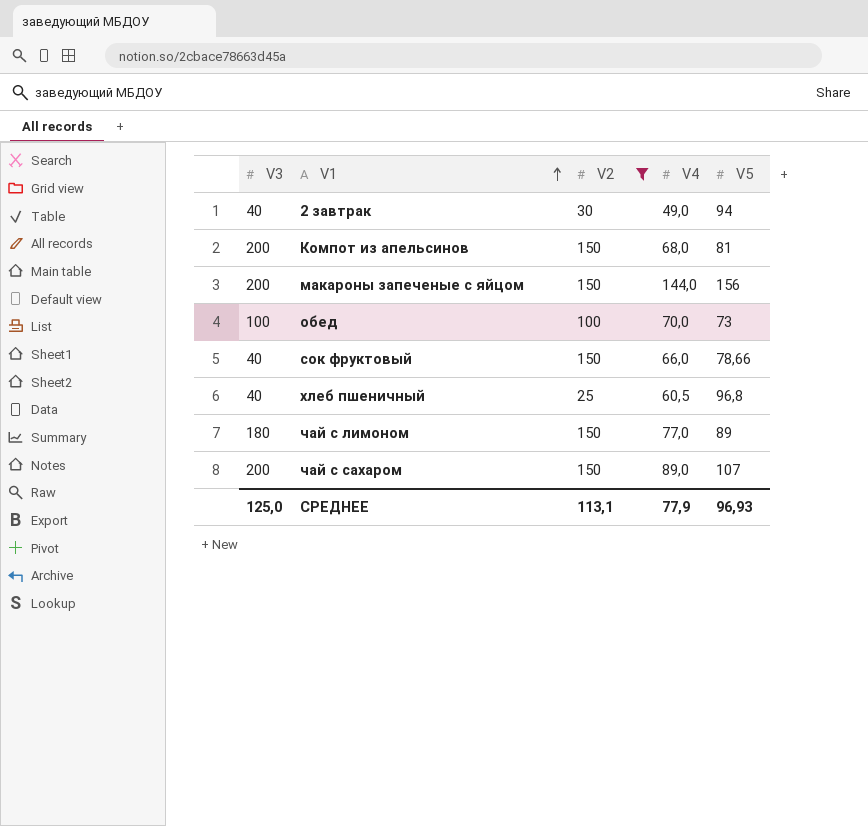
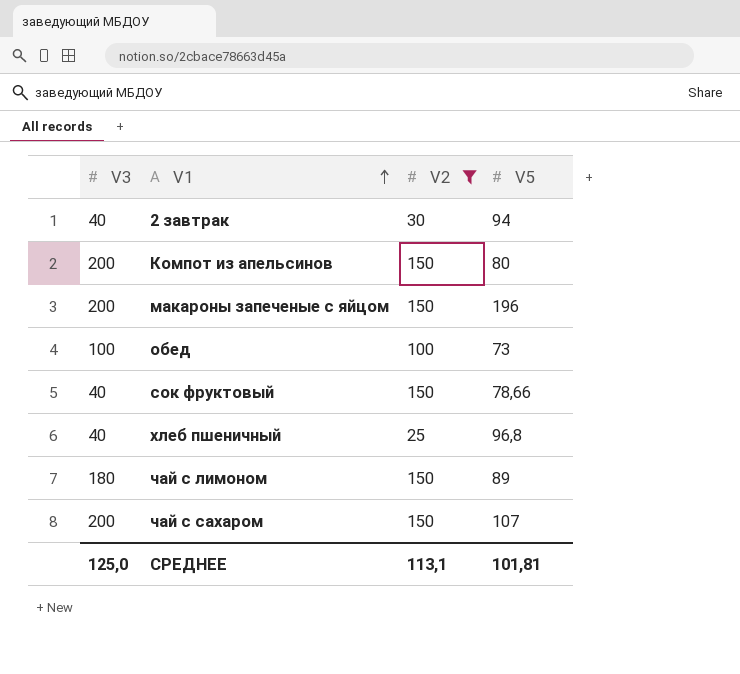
column V4 | position: 4 -> none
Компот из апельсинов | V5: 81 -> 80
макароны запеченые с яйцом | V5: 156 -> 196
СРЕДНЕЕ | V5: 96,93 -> 101,81

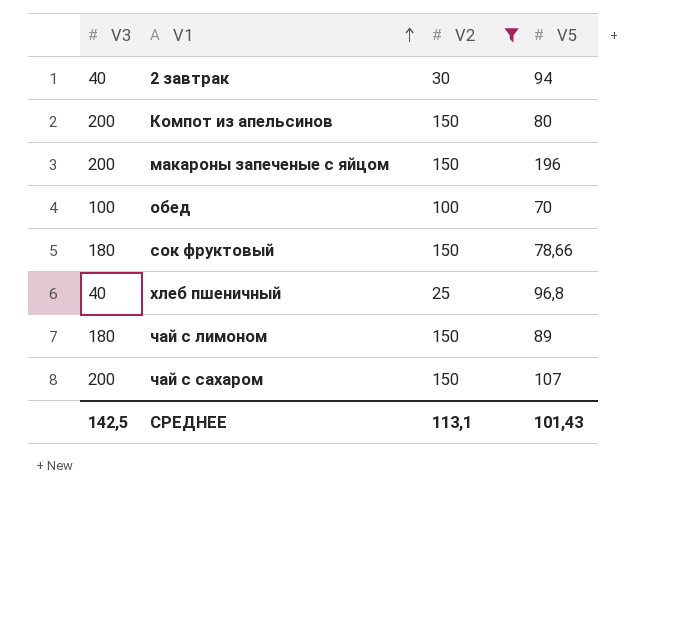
обед | V5: 73 -> 70
сок фруктовый | V3: 40 -> 180
СРЕДНЕЕ | V3: 125,0 -> 142,5
СРЕДНЕЕ | V5: 101,81 -> 101,43

